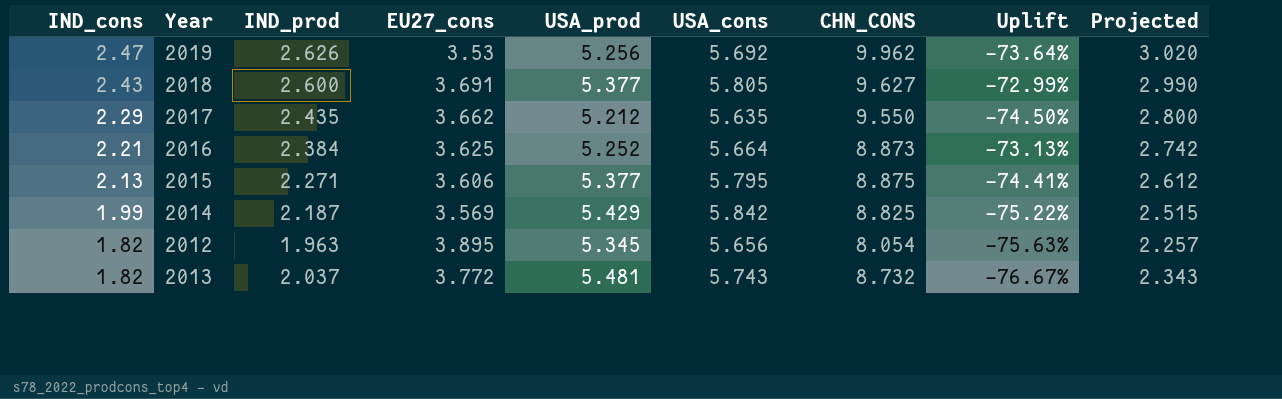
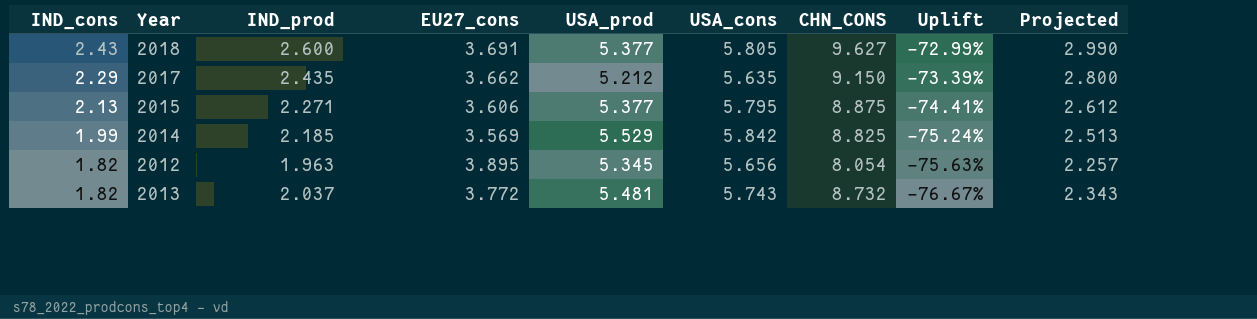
row 2019: 2.47 | 2.626 | 3.53 | 5.256 | 5.692 | 9.962 | -73.64% | 3.020 -> none
row 2016: 2.21 | 2.384 | 3.625 | 5.252 | 5.664 | 8.873 | -73.13% | 2.742 -> none
2017 | CHN_CONS: 9.550 -> 9.150
2017 | Uplift: -74.50% -> -73.39%
2014 | IND_prod: 2.187 -> 2.185
2014 | USA_prod: 5.429 -> 5.529
2014 | Uplift: -75.22% -> -75.24%
2014 | Projected: 2.515 -> 2.513

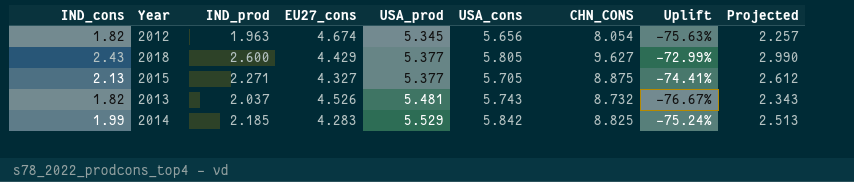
row order: IND_cons descending -> USA_prod ascending
row 2017: 2.29 | 2.435 | 3.662 | 5.212 | 5.635 | 9.150 | -73.39% | 2.800 -> none
2012 | EU27_cons: 3.895 -> 4.674
2018 | EU27_cons: 3.691 -> 4.429
2015 | EU27_cons: 3.606 -> 4.327
2015 | USA_cons: 5.795 -> 5.705
2013 | EU27_cons: 3.772 -> 4.526
2014 | EU27_cons: 3.569 -> 4.283

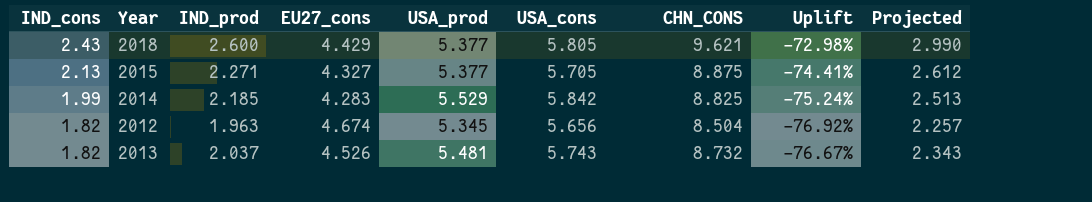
row order: USA_prod ascending -> IND_cons descending
2018 | CHN_CONS: 9.627 -> 9.621
2018 | Uplift: -72.99% -> -72.98%
2012 | CHN_CONS: 8.054 -> 8.504
2012 | Uplift: -75.63% -> -76.92%

